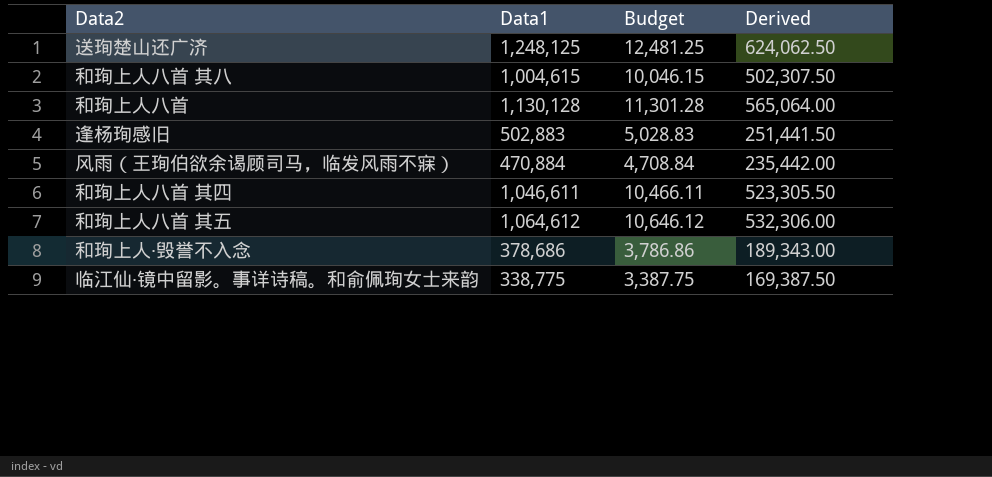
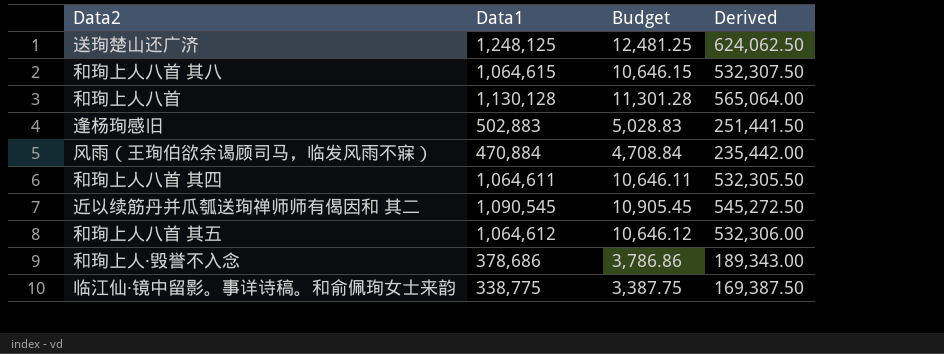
和珣上人八首 其八 | Data1: 1,004,615 -> 1,064,615
和珣上人八首 其八 | Budget: 10,046.15 -> 10,646.15
和珣上人八首 其八 | Derived: 502,307.50 -> 532,307.50
和珣上人八首 其四 | Data1: 1,046,611 -> 1,064,611
和珣上人八首 其四 | Budget: 10,466.11 -> 10,646.11
和珣上人八首 其四 | Derived: 523,305.50 -> 532,305.50
row 近以续筋丹并瓜瓠送珣禅师师有偈因和 其二: none -> 1,090,545 | 10,905.45 | 545,272.50

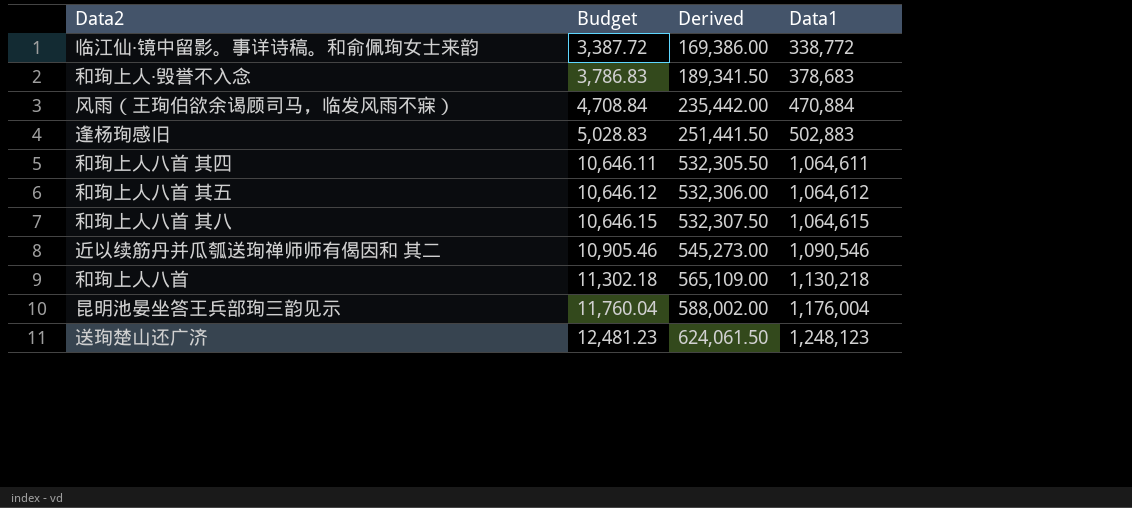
row order: none -> Budget ascending
column Data1 | position: 2 -> 4
临江仙·镜中留影。事详诗稿。和俞佩珣女士来韵 | Budget: 3,387.75 -> 3,387.72
临江仙·镜中留影。事详诗稿。和俞佩珣女士来韵 | Derived: 169,387.50 -> 169,386.00
临江仙·镜中留影。事详诗稿。和俞佩珣女士来韵 | Data1: 338,775 -> 338,772
和珣上人·毁誉不入念 | Budget: 3,786.86 -> 3,786.83
和珣上人·毁誉不入念 | Derived: 189,343.00 -> 189,341.50
和珣上人·毁誉不入念 | Data1: 378,686 -> 378,683
近以续筋丹并瓜瓠送珣禅师师有偈因和 其二 | Budget: 10,905.45 -> 10,905.46
近以续筋丹并瓜瓠送珣禅师师有偈因和 其二 | Derived: 545,272.50 -> 545,273.00
近以续筋丹并瓜瓠送珣禅师师有偈因和 其二 | Data1: 1,090,545 -> 1,090,546
和珣上人八首 | Budget: 11,301.28 -> 11,302.18
和珣上人八首 | Derived: 565,064.00 -> 565,109.00
和珣上人八首 | Data1: 1,130,128 -> 1,130,218
row 昆明池晏坐答王兵部珣三韵见示: none -> 11,760.04 | 588,002.00 | 1,176,004
送珣楚山还广济 | Budget: 12,481.25 -> 12,481.23
送珣楚山还广济 | Derived: 624,062.50 -> 624,061.50
送珣楚山还广济 | Data1: 1,248,125 -> 1,248,123

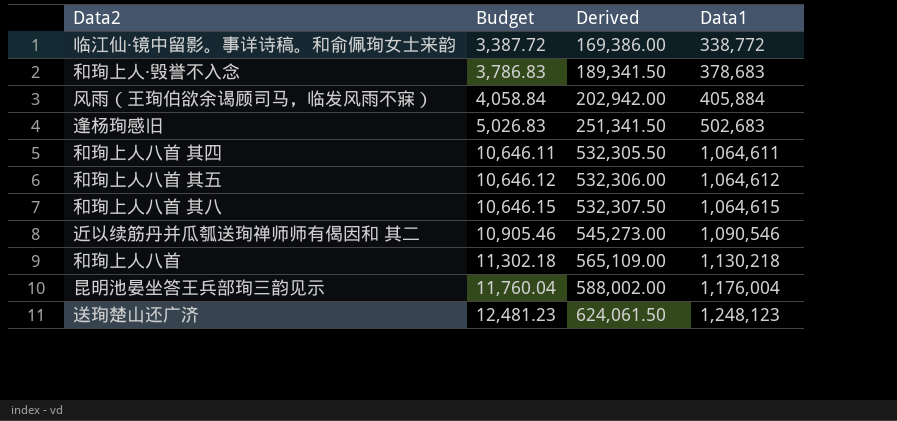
风雨（王珣伯欲余谒顾司马，临发风雨不寐） | Budget: 4,708.84 -> 4,058.84
风雨（王珣伯欲余谒顾司马，临发风雨不寐） | Derived: 235,442.00 -> 202,942.00
风雨（王珣伯欲余谒顾司马，临发风雨不寐） | Data1: 470,884 -> 405,884
逢杨珣感旧 | Budget: 5,028.83 -> 5,026.83
逢杨珣感旧 | Derived: 251,441.50 -> 251,341.50
逢杨珣感旧 | Data1: 502,883 -> 502,683

